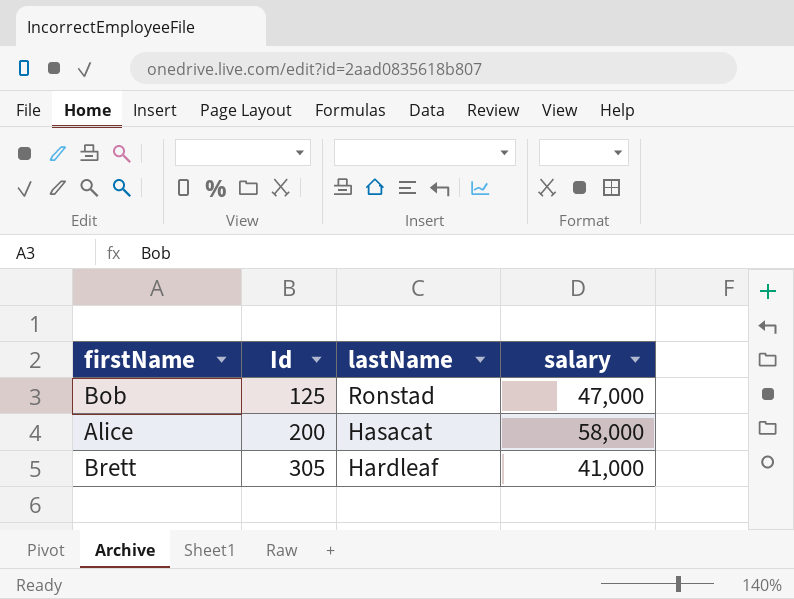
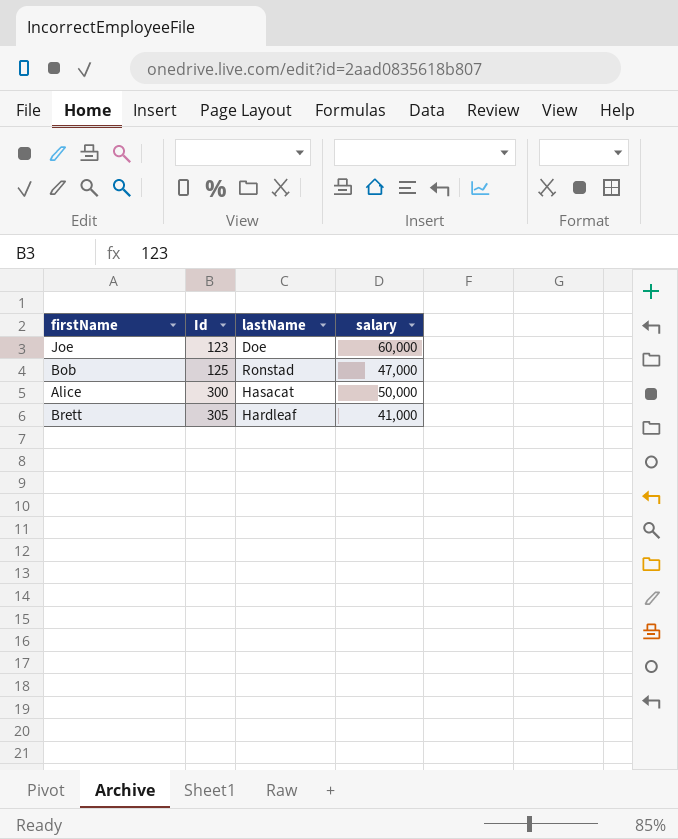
row Joe: none -> 123 | Doe | 60,000
Alice | Id: 200 -> 300
Alice | salary: 58,000 -> 50,000

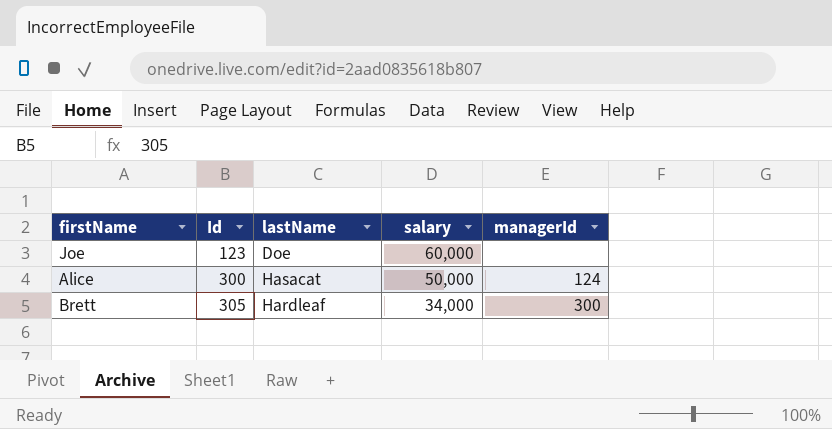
column managerId | position: none -> 5
row Bob: 125 | Ronstad | 47,000 -> none
Brett | salary: 41,000 -> 34,000

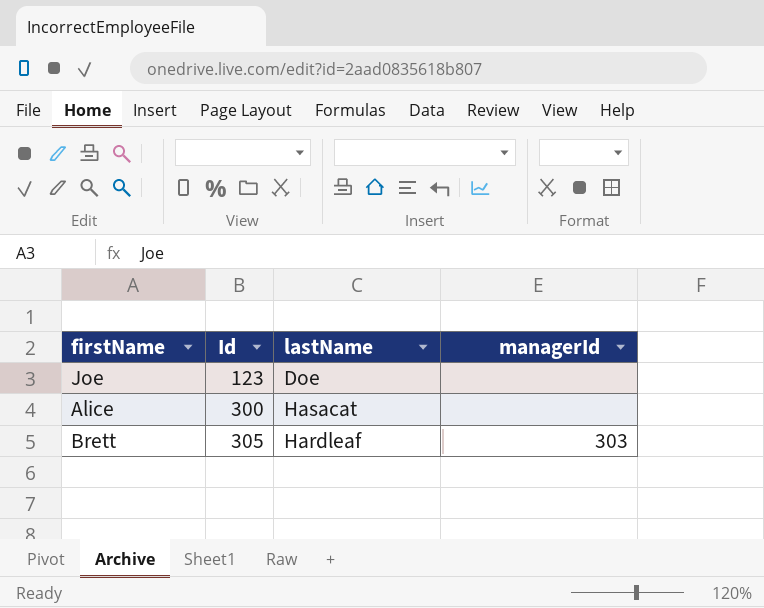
column salary | position: 4 -> none
Alice | managerId: 124 -> none
Brett | managerId: 300 -> 303

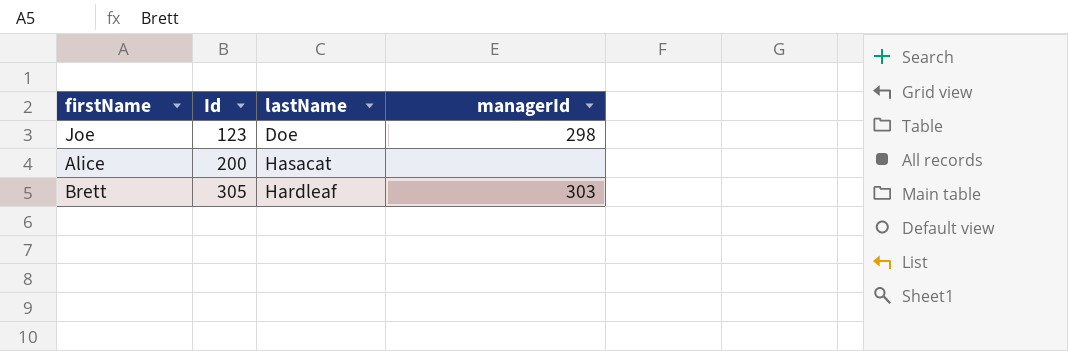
Joe | managerId: none -> 298
Alice | Id: 300 -> 200

